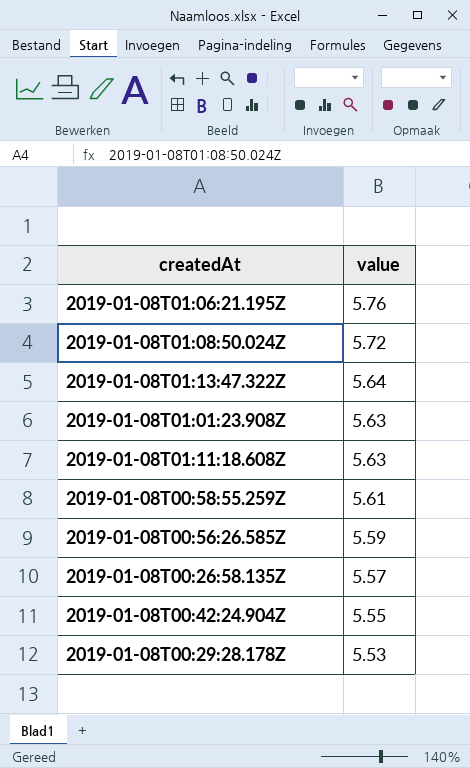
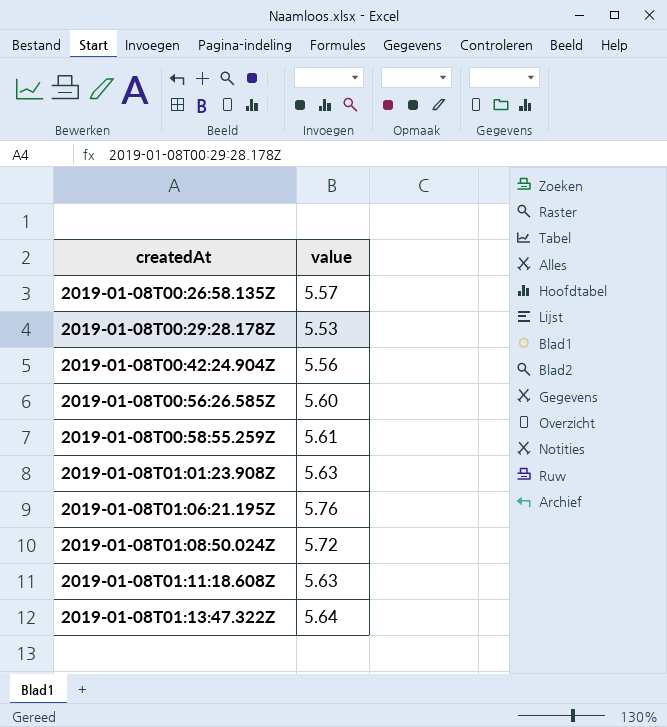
row order: value descending -> createdAt ascending
2019-01-08T00:42:24.904Z | value: 5.55 -> 5.56
2019-01-08T00:56:26.585Z | value: 5.59 -> 5.60

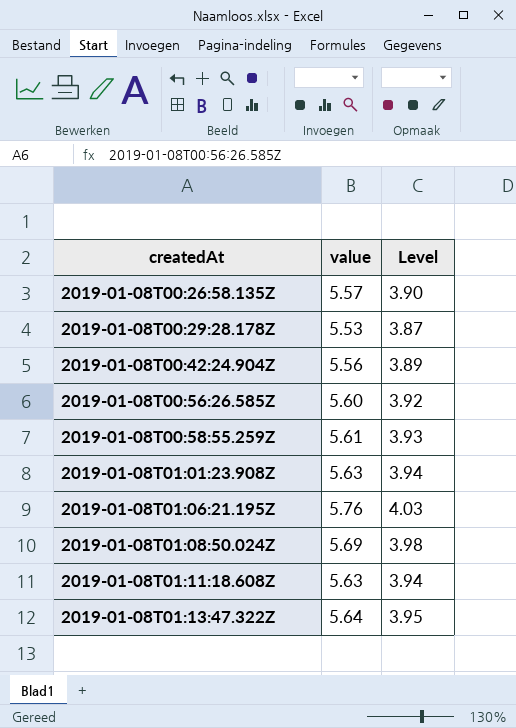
column Level | formula: none -> [value] * 0.7
2019-01-08T01:08:50.024Z | value: 5.72 -> 5.69

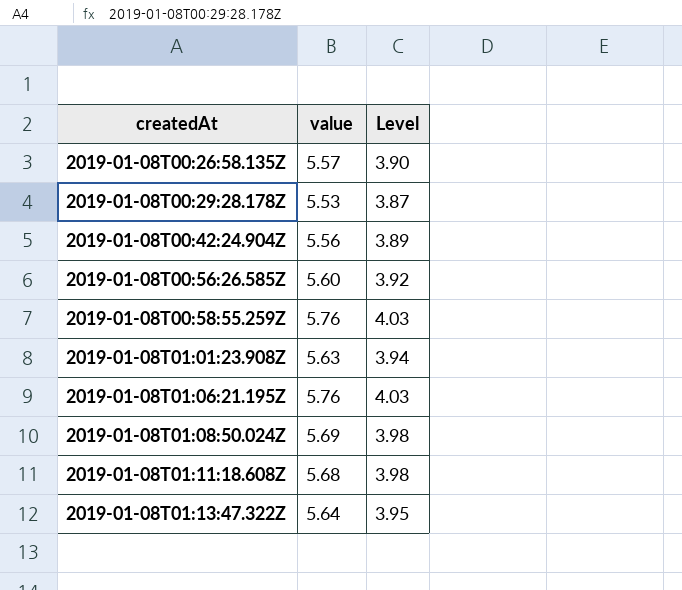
2019-01-08T00:58:55.259Z | value: 5.61 -> 5.76
2019-01-08T00:58:55.259Z | Level: 3.93 -> 4.03
2019-01-08T01:11:18.608Z | value: 5.63 -> 5.68
2019-01-08T01:11:18.608Z | Level: 3.94 -> 3.98

